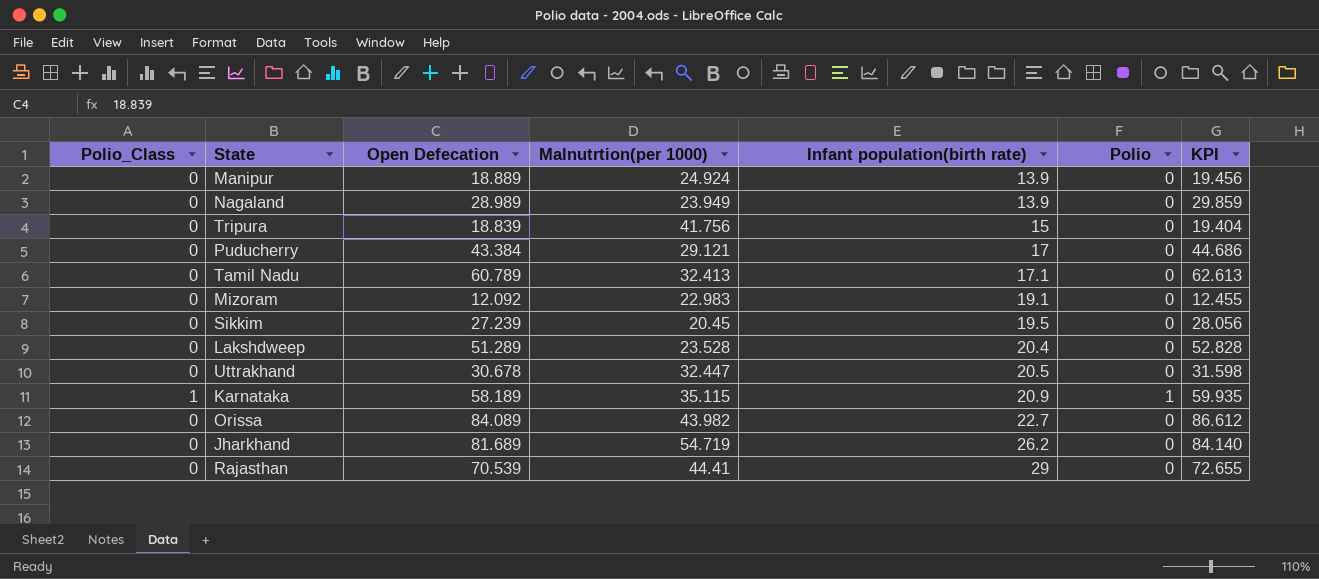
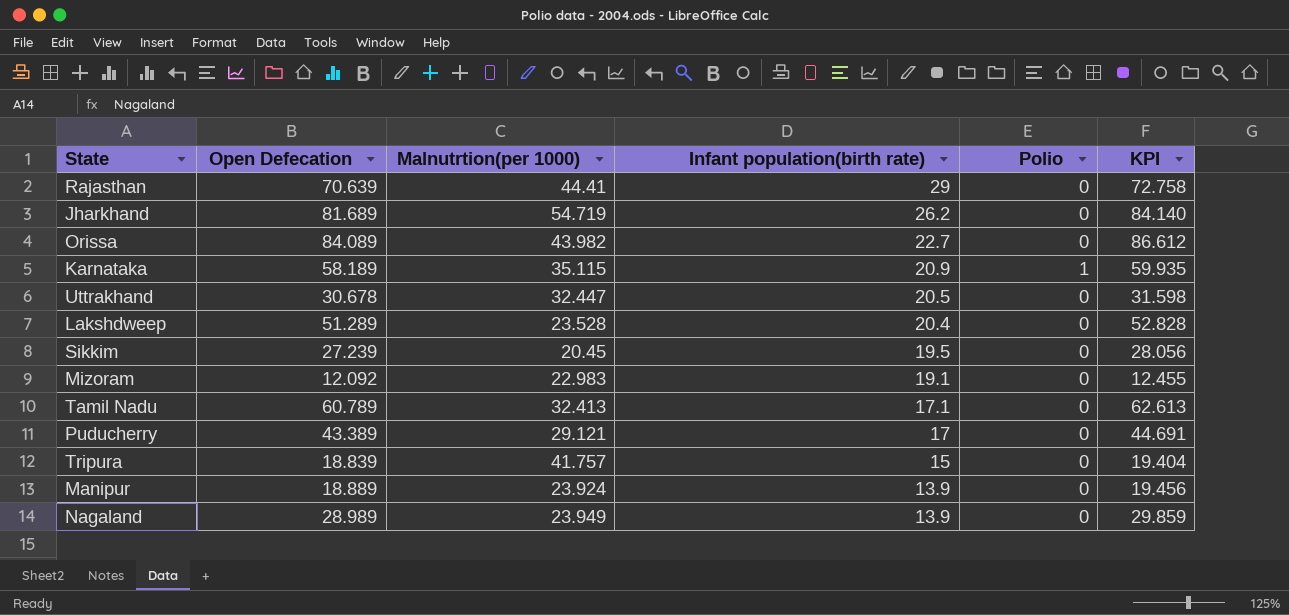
row order: Infant population(birth rate) ascending -> Infant population(birth rate) descending
column Polio_Class | position: 1 -> none
Rajasthan | Open Defecation: 70.539 -> 70.639
Rajasthan | KPI: 72.655 -> 72.758
Puducherry | Open Defecation: 43.384 -> 43.389
Puducherry | KPI: 44.686 -> 44.691
Tripura | Malnutrtion(per 1000): 41.756 -> 41.757
Manipur | Malnutrtion(per 1000): 24.924 -> 23.924

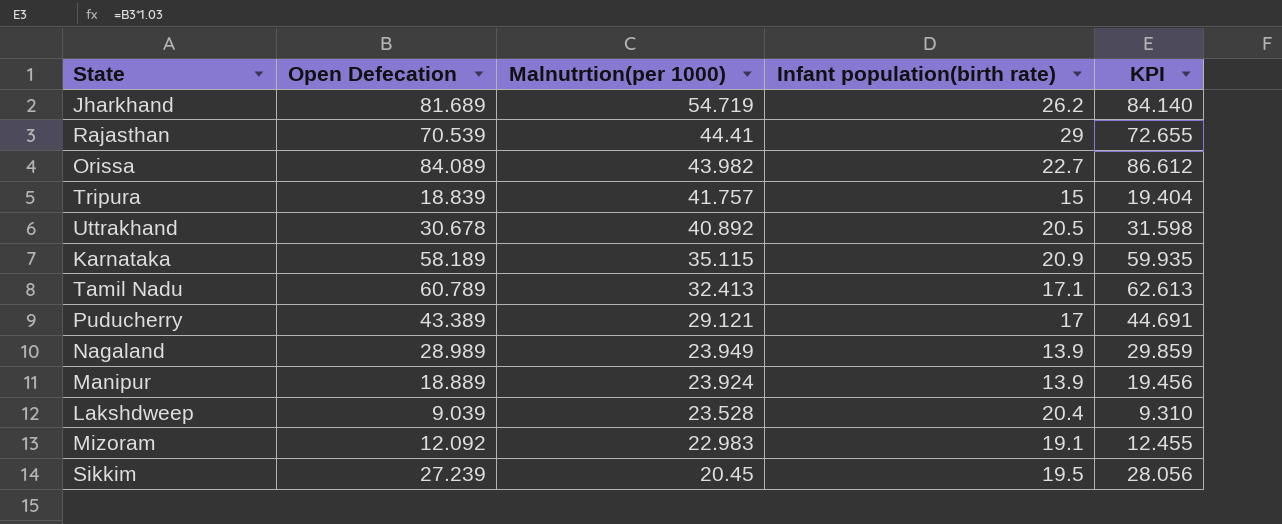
row order: Infant population(birth rate) descending -> Malnutrtion(per 1000) descending
column Polio | position: 5 -> none
Rajasthan | Open Defecation: 70.639 -> 70.539
Rajasthan | KPI: 72.758 -> 72.655
Uttrakhand | Malnutrtion(per 1000): 32.447 -> 40.892
Lakshdweep | Open Defecation: 51.289 -> 9.039
Lakshdweep | KPI: 52.828 -> 9.310

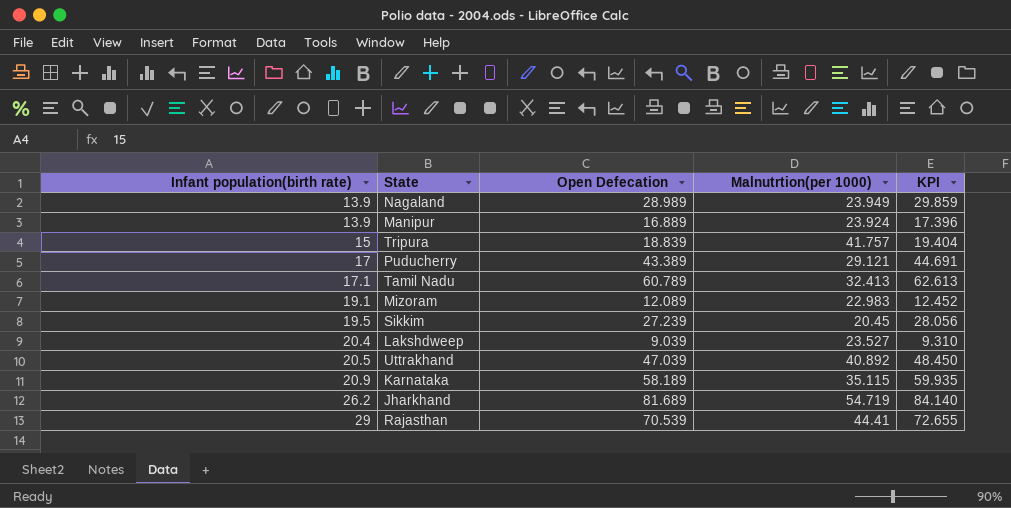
row order: Malnutrtion(per 1000) descending -> Infant population(birth rate) ascending
column Infant population(birth rate) | position: 4 -> 1
row Orissa: 84.089 | 43.982 | 22.7 | 86.612 -> none
Manipur | Open Defecation: 18.889 -> 16.889
Manipur | KPI: 19.456 -> 17.396
Mizoram | Open Defecation: 12.092 -> 12.089
Mizoram | KPI: 12.455 -> 12.452
Lakshdweep | Malnutrtion(per 1000): 23.528 -> 23.527
Uttrakhand | Open Defecation: 30.678 -> 47.039
Uttrakhand | KPI: 31.598 -> 48.450

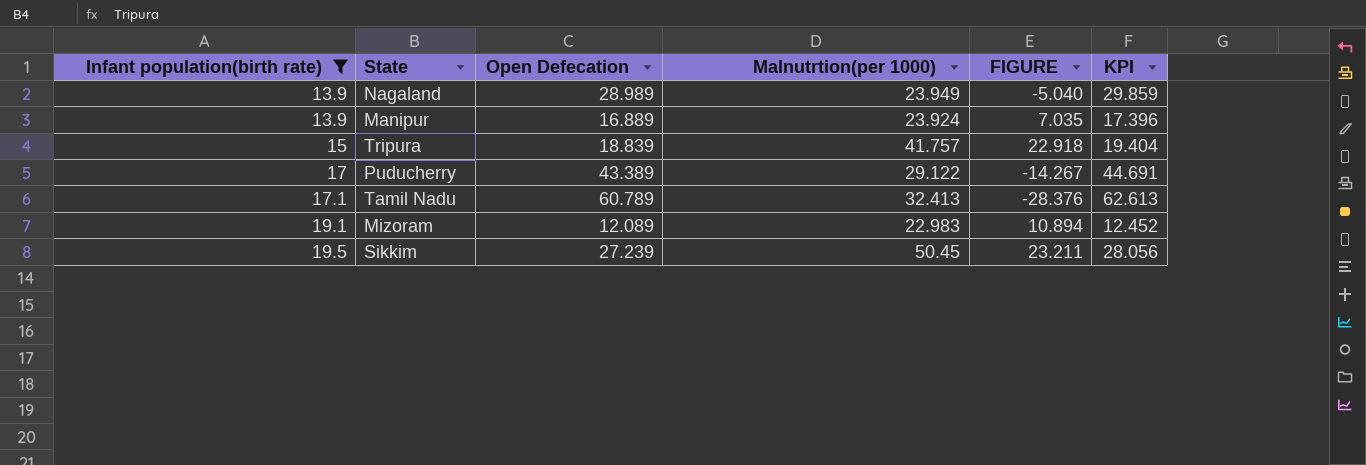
filter: none -> Infant population(birth rate) <= 19.5
column FIGURE | formula: none -> [Malnutrtion(per 1000)] - [Open Defecation]
Puducherry | Malnutrtion(per 1000): 29.121 -> 29.122
Sikkim | Malnutrtion(per 1000): 20.45 -> 50.45

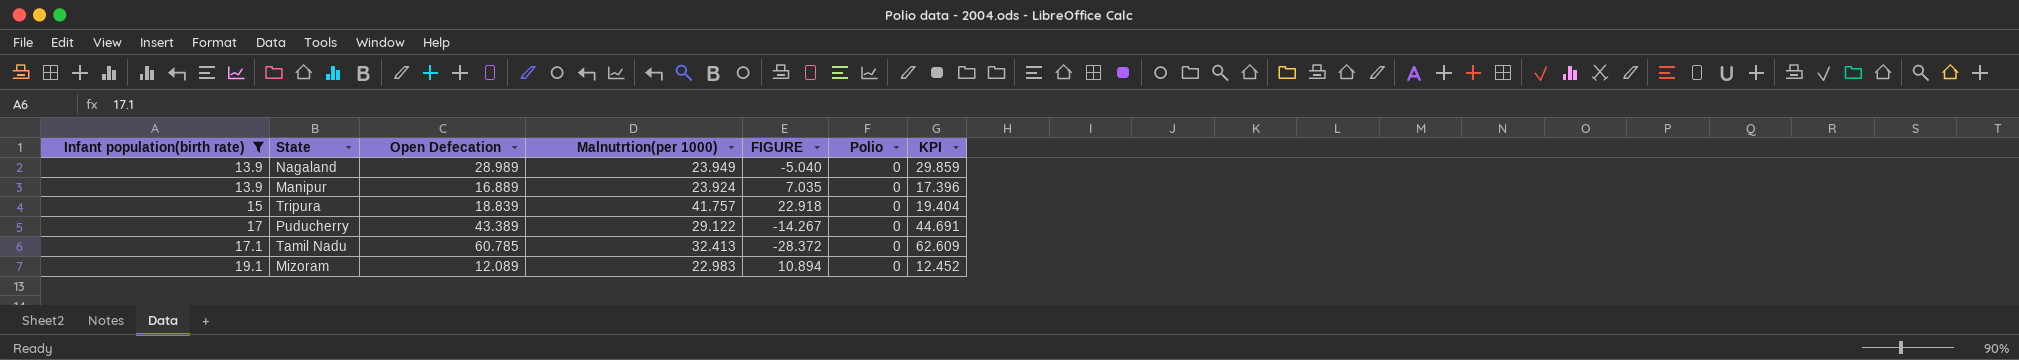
column Polio | position: none -> 6
row Sikkim: 19.5 | 27.239 | 50.45 | 23.211 | 28.056 -> none
Tamil Nadu | Open Defecation: 60.789 -> 60.785
Tamil Nadu | FIGURE: -28.376 -> -28.372
Tamil Nadu | KPI: 62.613 -> 62.609

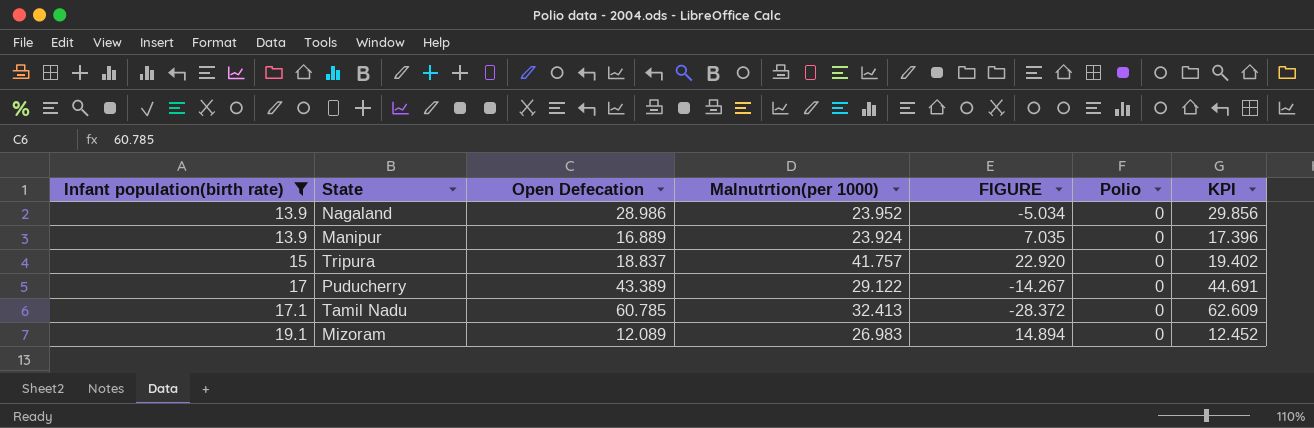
Nagaland | Open Defecation: 28.989 -> 28.986
Nagaland | Malnutrtion(per 1000): 23.949 -> 23.952
Nagaland | FIGURE: -5.040 -> -5.034
Nagaland | KPI: 29.859 -> 29.856
Tripura | Open Defecation: 18.839 -> 18.837
Tripura | FIGURE: 22.918 -> 22.920
Tripura | KPI: 19.404 -> 19.402
Mizoram | Malnutrtion(per 1000): 22.983 -> 26.983
Mizoram | FIGURE: 10.894 -> 14.894

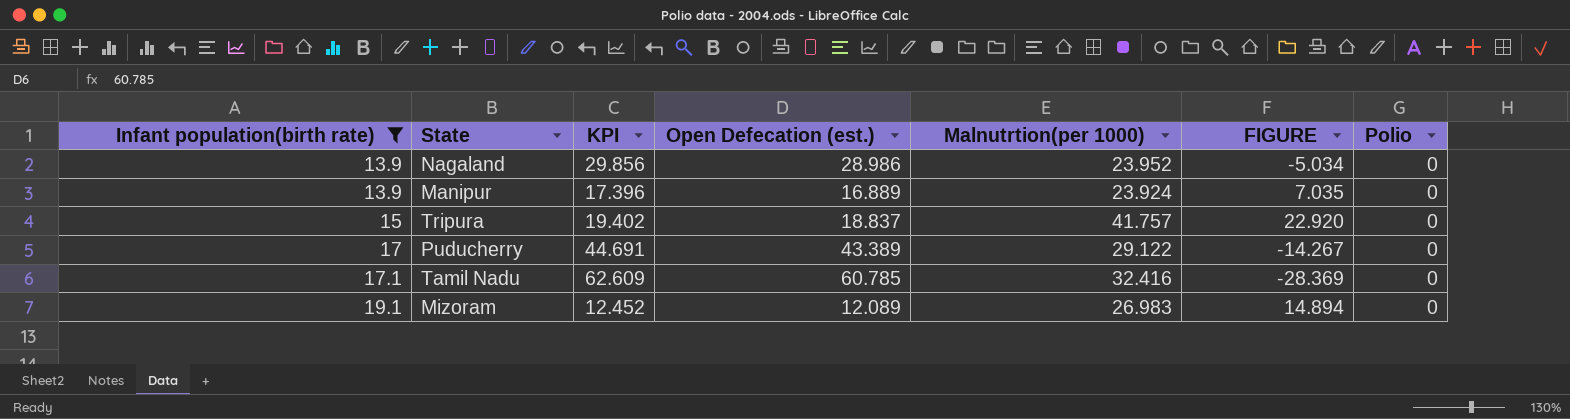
column KPI | position: 7 -> 3
column name: Open Defecation -> Open Defecation (est.)
Tamil Nadu | Malnutrtion(per 1000): 32.413 -> 32.416
Tamil Nadu | FIGURE: -28.372 -> -28.369

